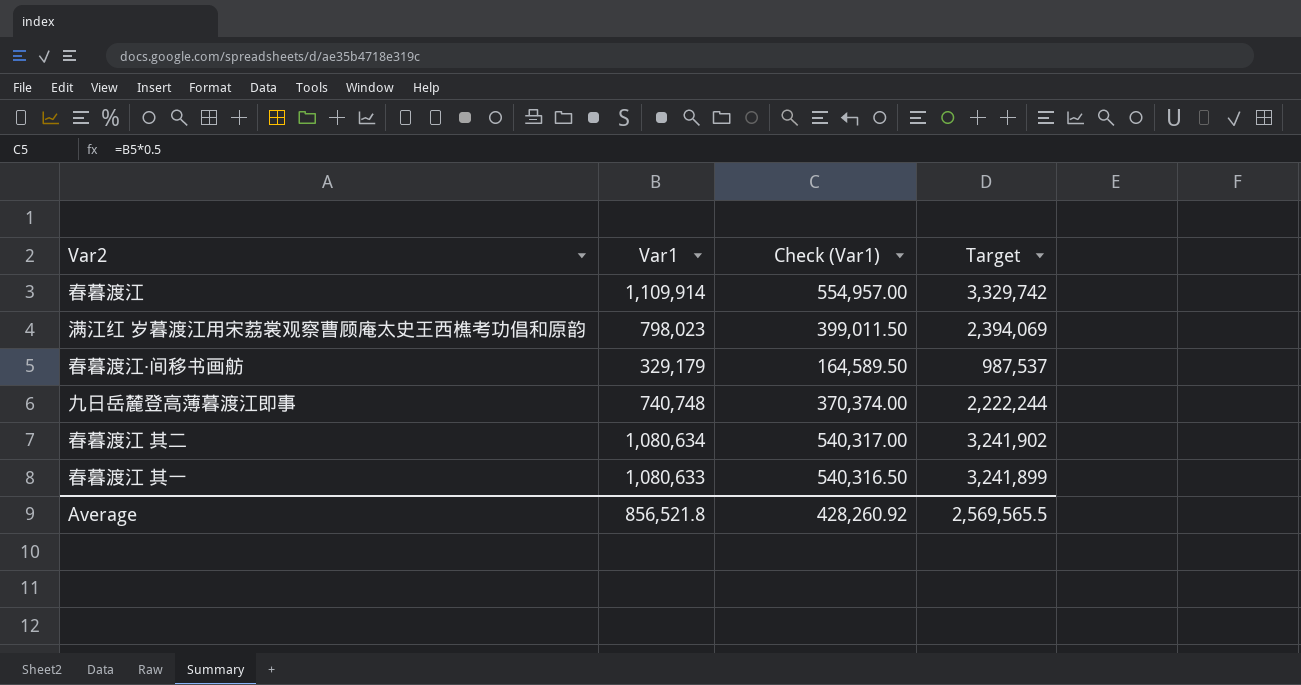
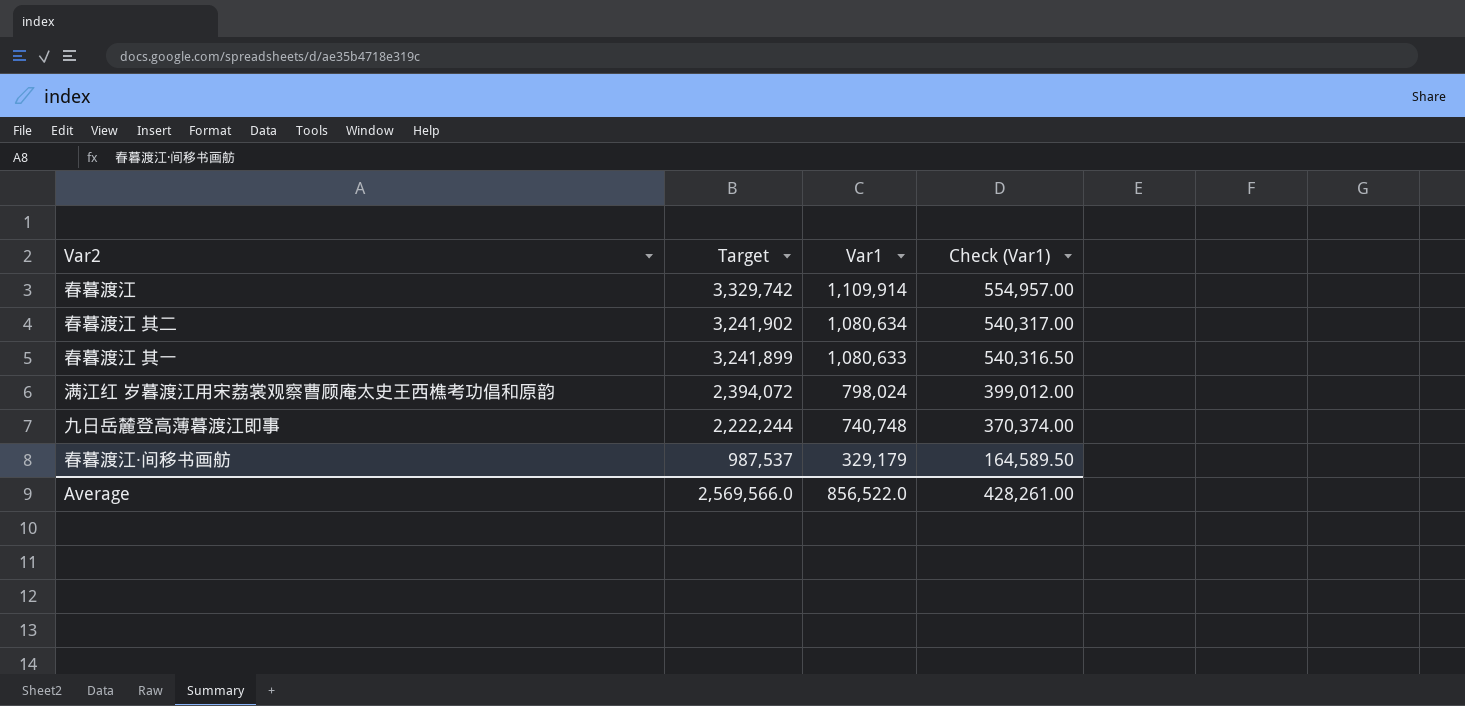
row order: none -> Target descending
column Target | position: 4 -> 2
满江红 岁暮渡江用宋荔裳观察曹顾庵太史王西樵考功倡和原韵 | Target: 2,394,069 -> 2,394,072
满江红 岁暮渡江用宋荔裳观察曹顾庵太史王西樵考功倡和原韵 | Var1: 798,023 -> 798,024
满江红 岁暮渡江用宋荔裳观察曹顾庵太史王西樵考功倡和原韵 | Check (Var1): 399,011.50 -> 399,012.00
Average | Target: 2,569,565.5 -> 2,569,566.0
Average | Var1: 856,521.8 -> 856,522.0
Average | Check (Var1): 428,260.92 -> 428,261.00

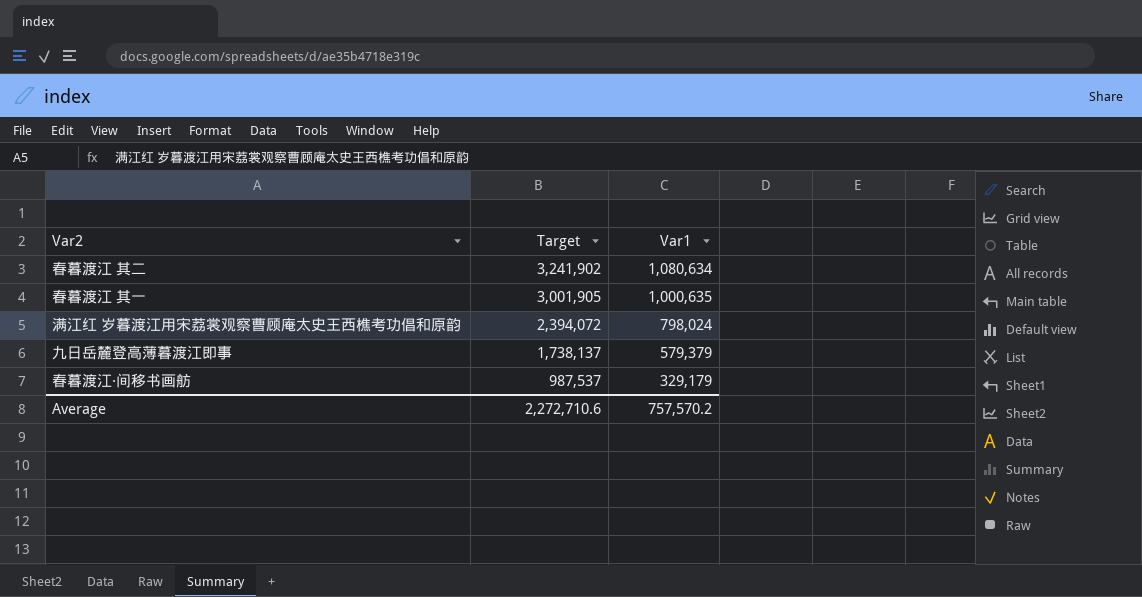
column Check (Var1) | formula: [Var1] * 0.5 -> none
row 春暮渡江: 3,329,742 | 1,109,914 | 554,957.00 -> none
春暮渡江 其一 | Target: 3,241,899 -> 3,001,905
春暮渡江 其一 | Var1: 1,080,633 -> 1,000,635
九日岳麓登高薄暮渡江即事 | Target: 2,222,244 -> 1,738,137
九日岳麓登高薄暮渡江即事 | Var1: 740,748 -> 579,379
Average | Target: 2,569,566.0 -> 2,272,710.6
Average | Var1: 856,522.0 -> 757,570.2

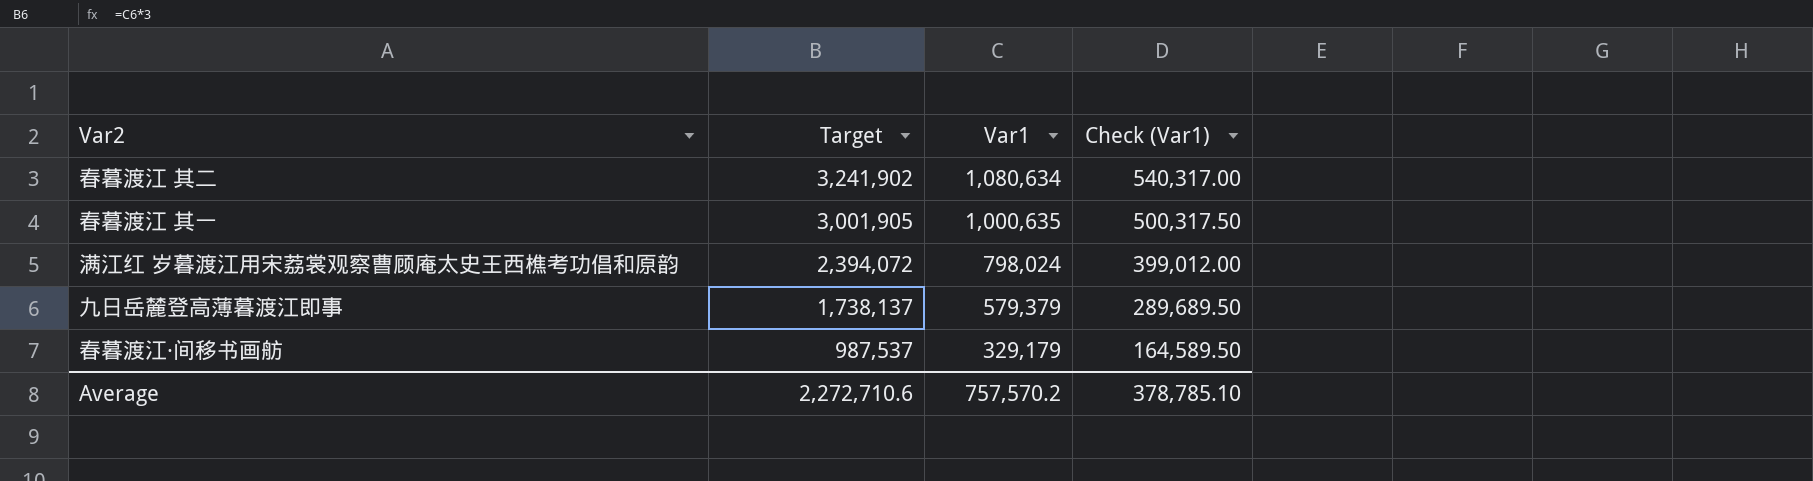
column Check (Var1) | formula: none -> [Var1] * 0.5

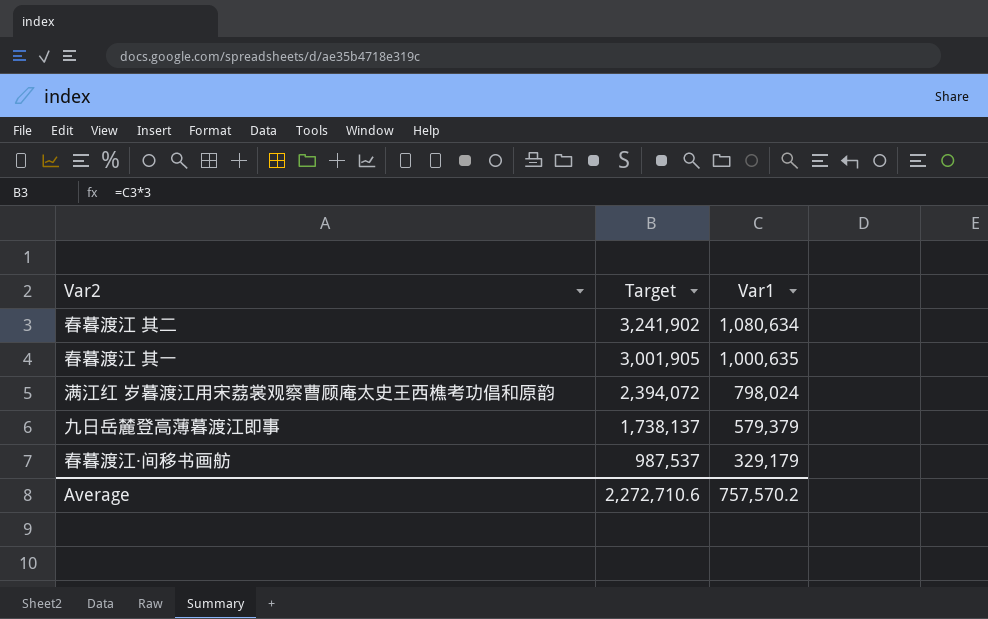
column Check (Var1) | formula: [Var1] * 0.5 -> none

